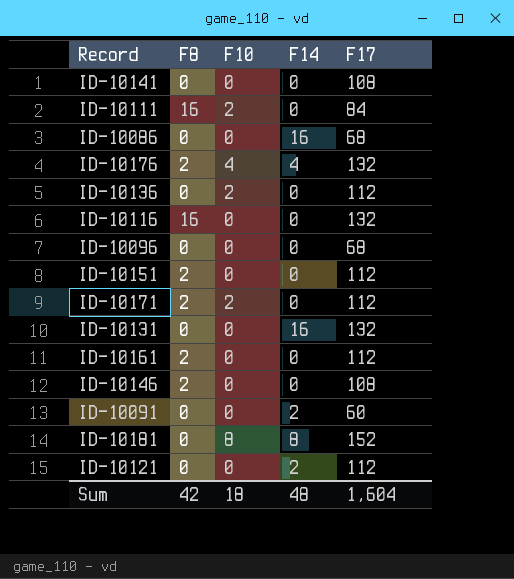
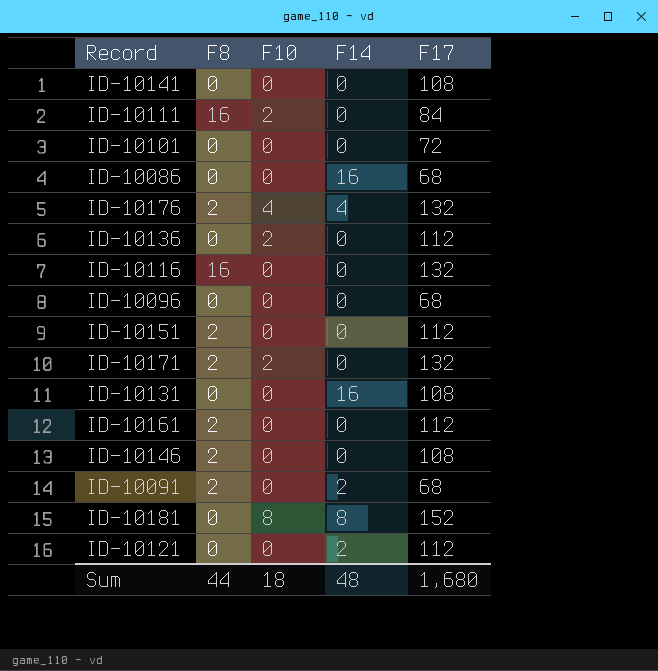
row ID-10101: none -> 0 | 0 | 0 | 72
ID-10171 | F17: 112 -> 132
ID-10131 | F17: 132 -> 108
ID-10091 | F8: 0 -> 2
ID-10091 | F17: 60 -> 68
Sum | F8: 42 -> 44
Sum | F17: 1,604 -> 1,680

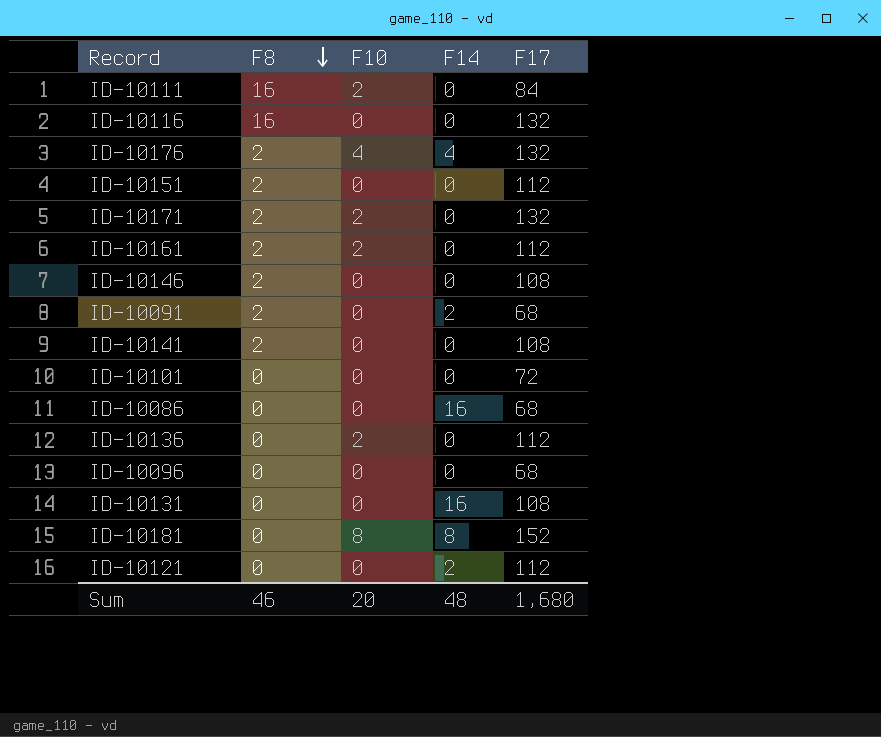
row order: none -> F8 descending
ID-10161 | F10: 0 -> 2
ID-10141 | F8: 0 -> 2
Sum | F8: 44 -> 46
Sum | F10: 18 -> 20

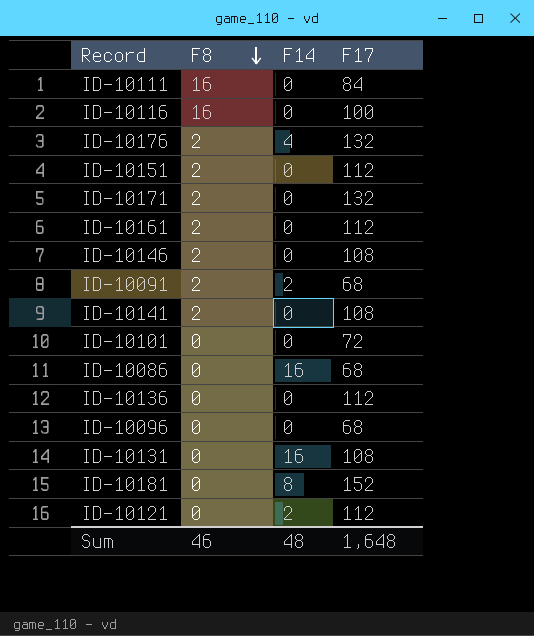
column F10 | position: 3 -> none
ID-10116 | F17: 132 -> 100
Sum | F17: 1,680 -> 1,648

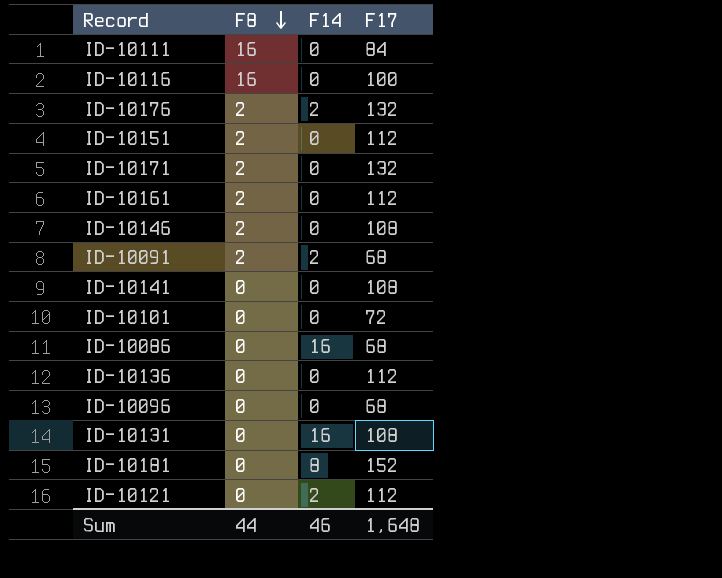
ID-10176 | F14: 4 -> 2
ID-10141 | F8: 2 -> 0
Sum | F8: 46 -> 44
Sum | F14: 48 -> 46

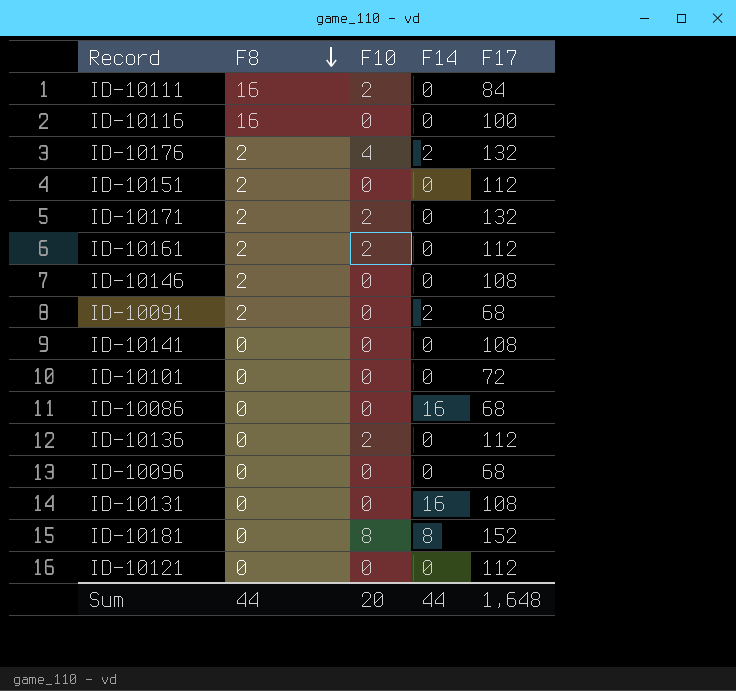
column F10 | position: none -> 3
ID-10121 | F14: 2 -> 0
Sum | F14: 46 -> 44

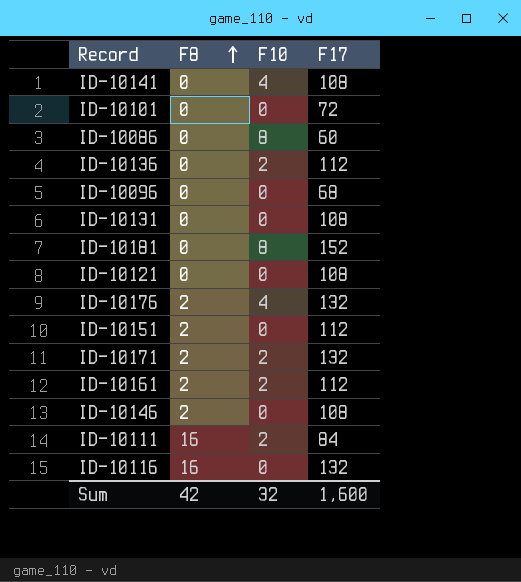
row order: F8 descending -> F8 ascending
column F14 | position: 4 -> none
row ID-10091: 2 | 0 | 2 | 68 -> none
ID-10141 | F10: 0 -> 4
ID-10086 | F10: 0 -> 8
ID-10086 | F17: 68 -> 60
ID-10121 | F17: 112 -> 108
ID-10116 | F17: 100 -> 132
Sum | F8: 44 -> 42
Sum | F10: 20 -> 32
Sum | F17: 1,648 -> 1,600

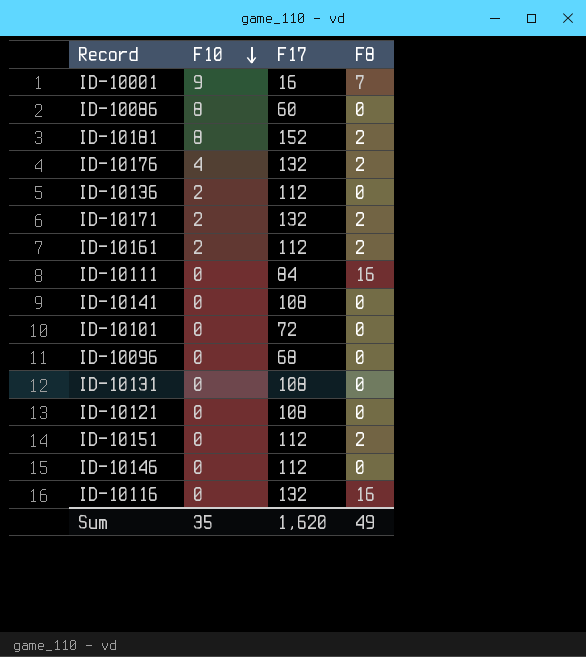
row order: F8 ascending -> F10 descending
column F8 | position: 2 -> 4
row ID-10001: none -> 9 | 16 | 7
ID-10181 | F8: 0 -> 2
ID-10111 | F10: 2 -> 0
ID-10141 | F10: 4 -> 0
ID-10146 | F17: 108 -> 112
ID-10146 | F8: 2 -> 0
Sum | F10: 32 -> 35
Sum | F17: 1,600 -> 1,620
Sum | F8: 42 -> 49

